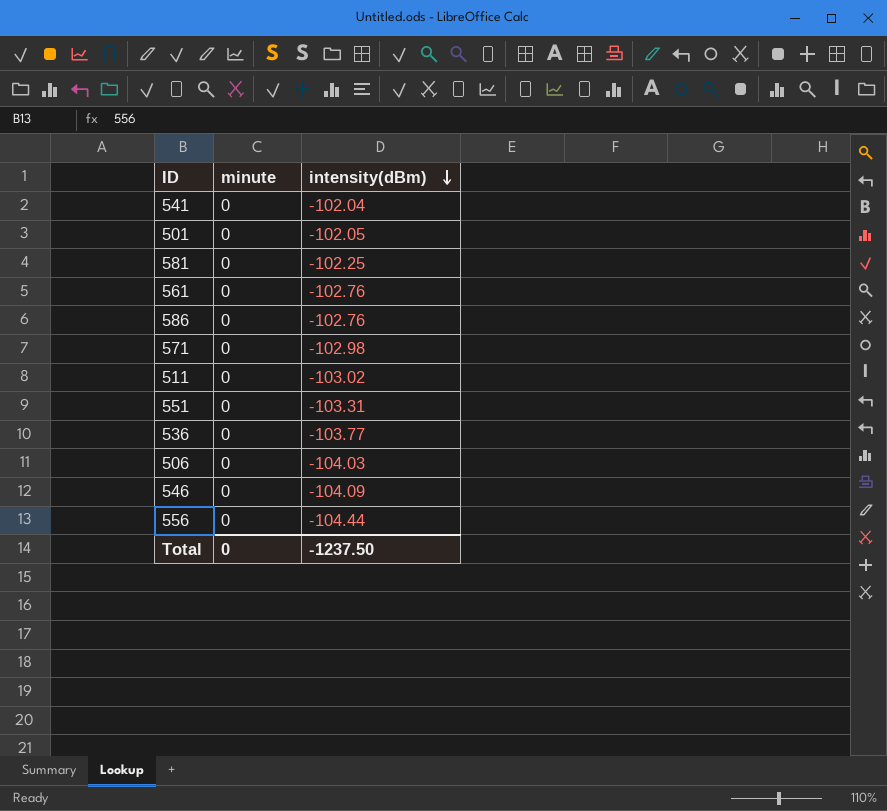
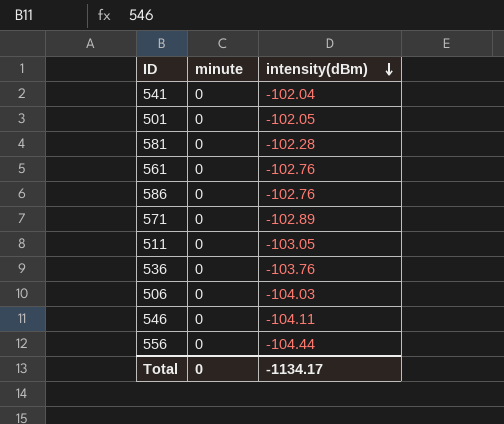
row 551: 0 | -103.31 -> none
581 | intensity(dBm): -102.25 -> -102.28
571 | intensity(dBm): -102.98 -> -102.89
511 | intensity(dBm): -103.02 -> -103.05
536 | intensity(dBm): -103.77 -> -103.76
546 | intensity(dBm): -104.09 -> -104.11
Total | intensity(dBm): -1237.50 -> -1134.17

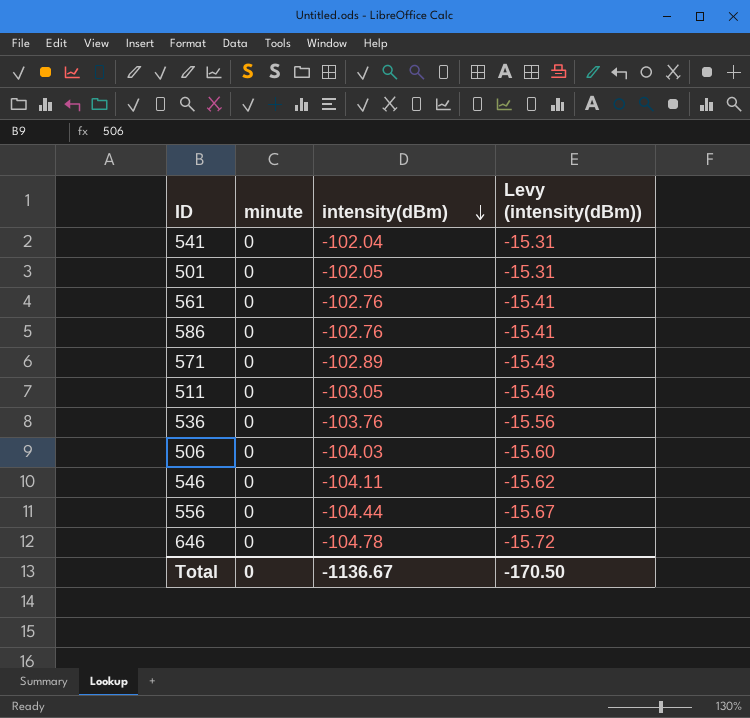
column Levy (intensity(dBm)) | formula: none -> [intensity(dBm)] * 0.15
row 581: 0 | -102.28 -> none
row 646: none -> 0 | -104.78 | -15.72
Total | intensity(dBm): -1134.17 -> -1136.67

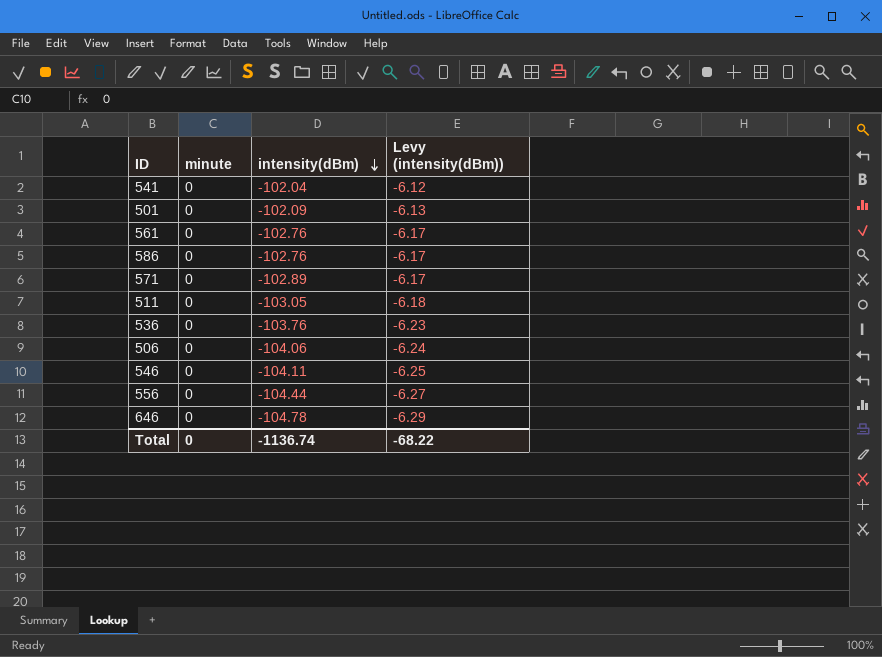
column Levy (intensity(dBm)) | formula: [intensity(dBm)] * 0.15 -> [intensity(dBm)] * 0.06
501 | intensity(dBm): -102.05 -> -102.09
506 | intensity(dBm): -104.03 -> -104.06
Total | intensity(dBm): -1136.67 -> -1136.74
Total | Levy (intensity(dBm)): -170.50 -> -68.22

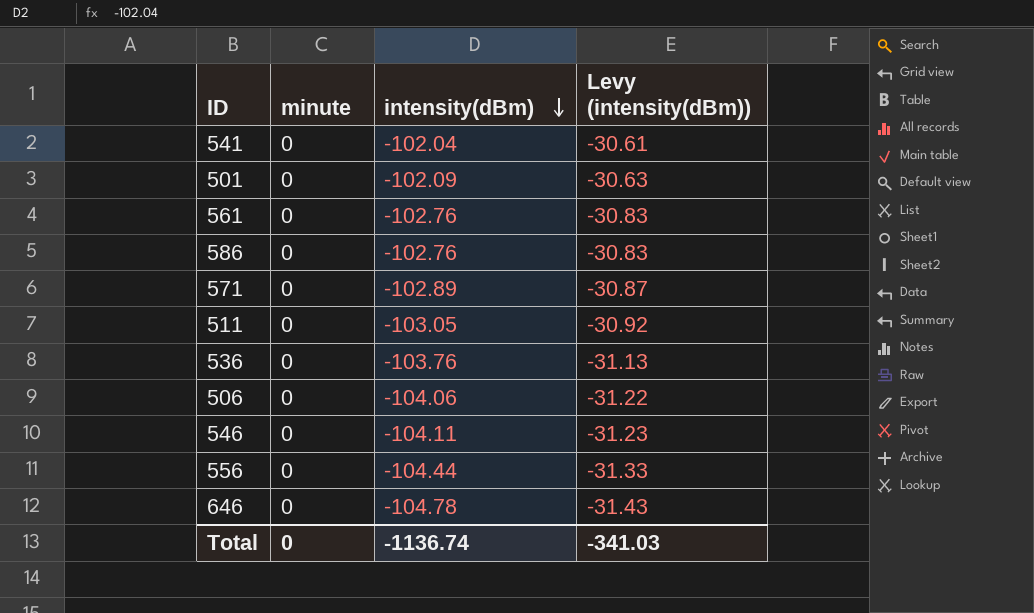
column Levy (intensity(dBm)) | formula: [intensity(dBm)] * 0.06 -> [intensity(dBm)] * 0.3
Total | Levy (intensity(dBm)): -68.22 -> -341.03

